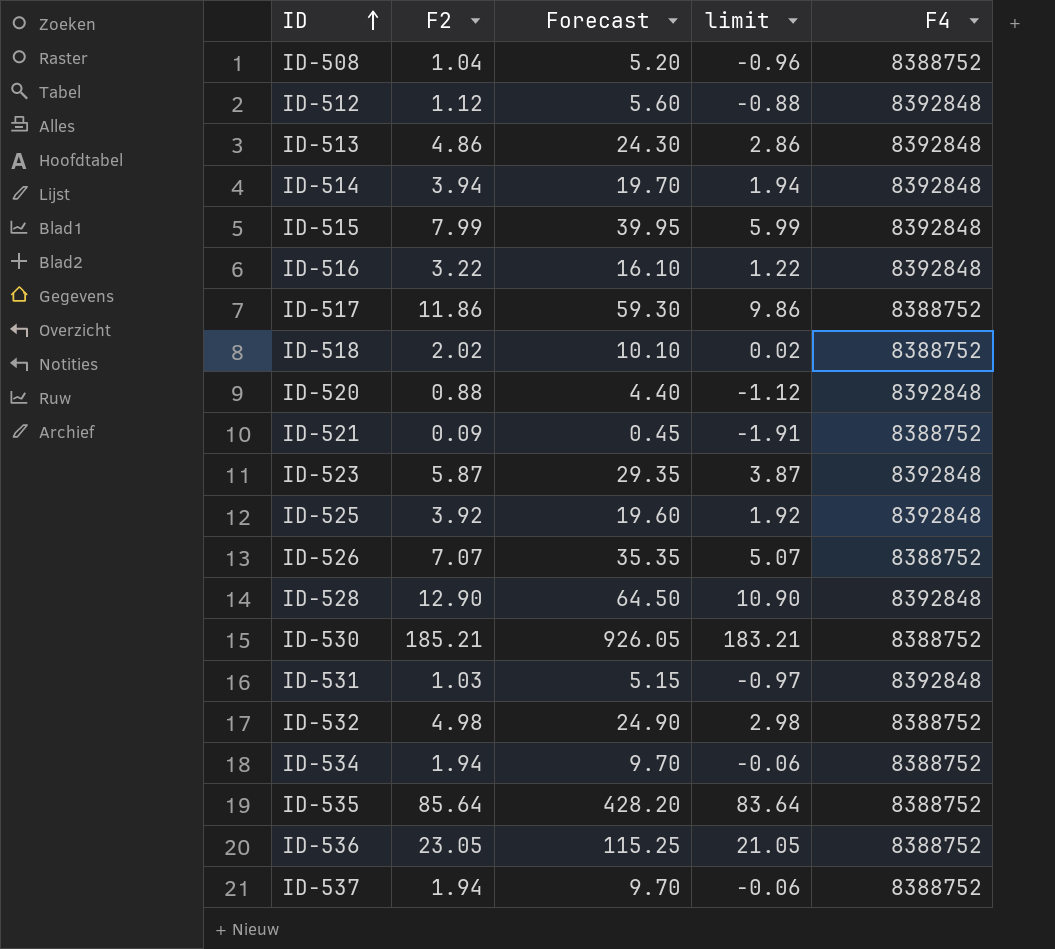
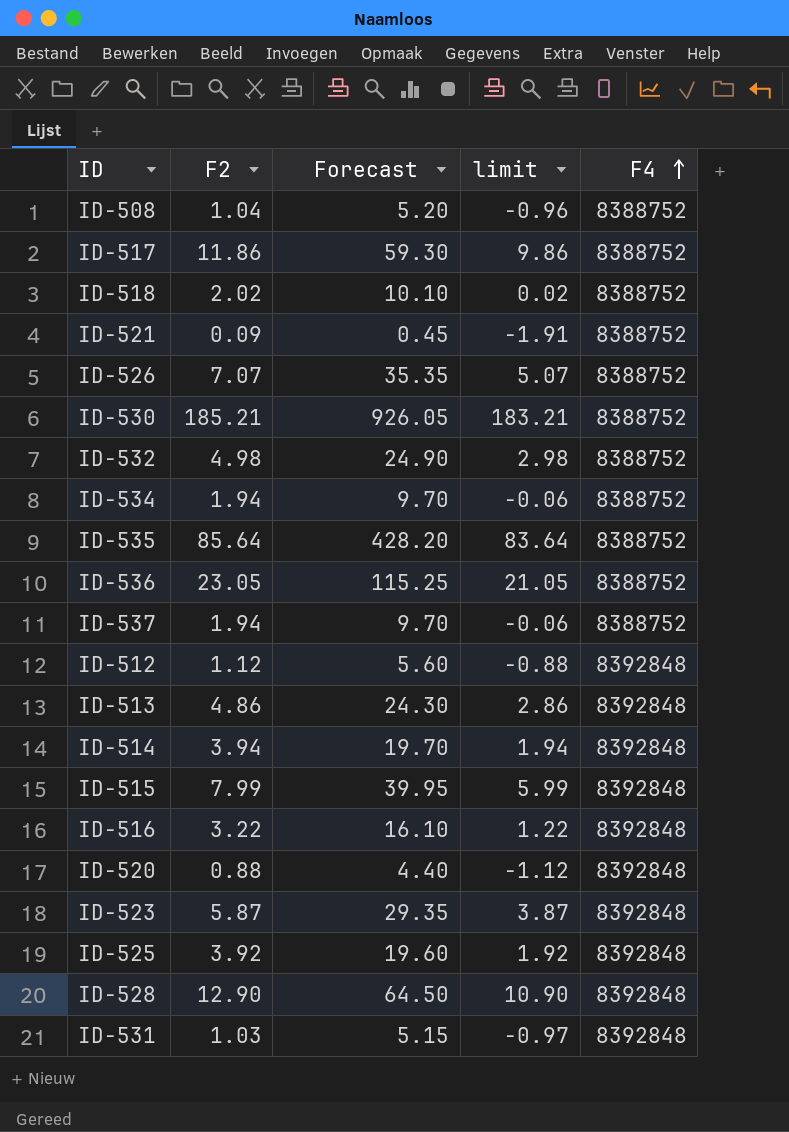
row order: ID ascending -> F4 ascending

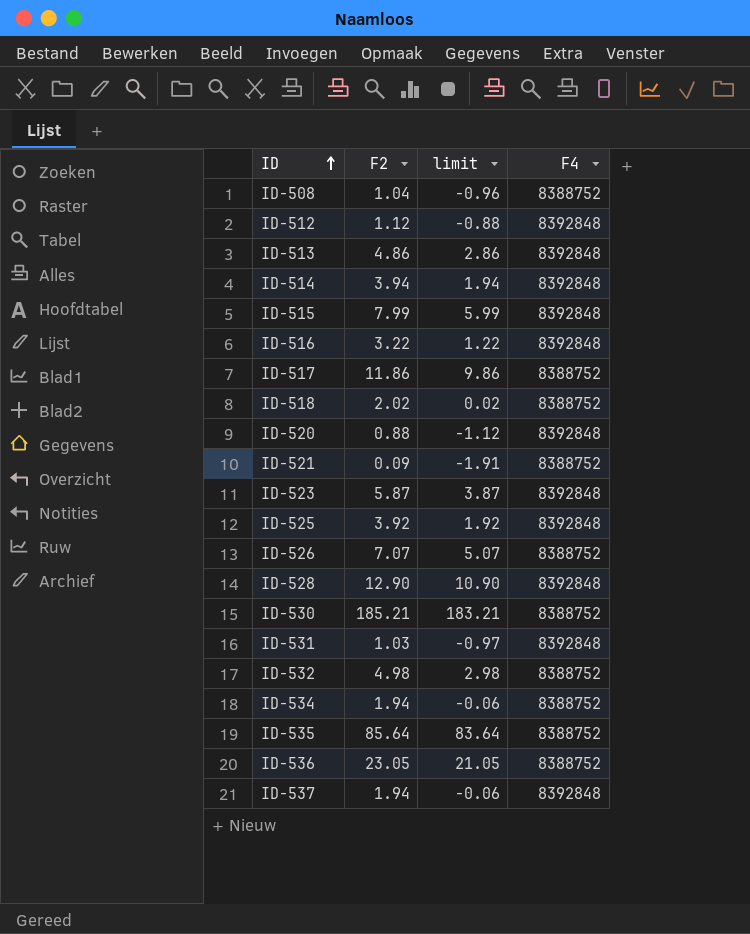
row order: F4 ascending -> ID ascending
column Forecast | formula: [F2] * 5 -> none
ID-537 | F4: 8388752 -> 8392848

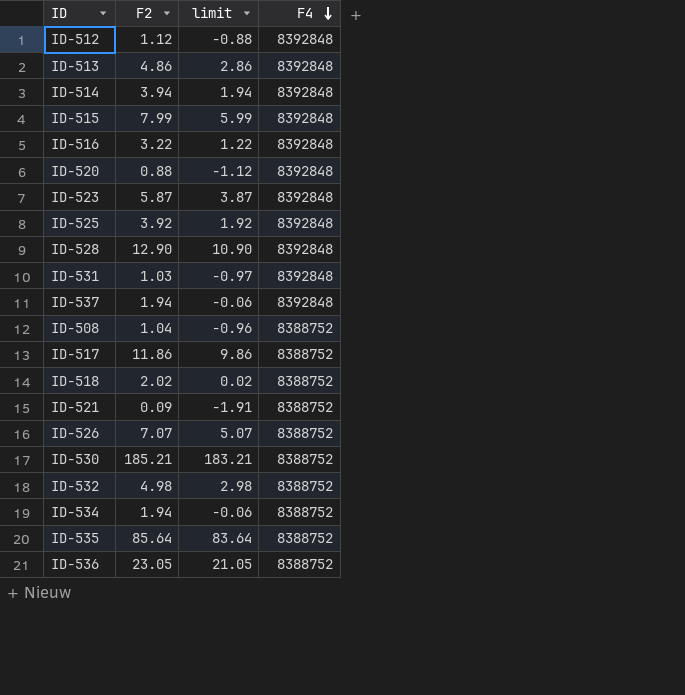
row order: ID ascending -> F4 descending

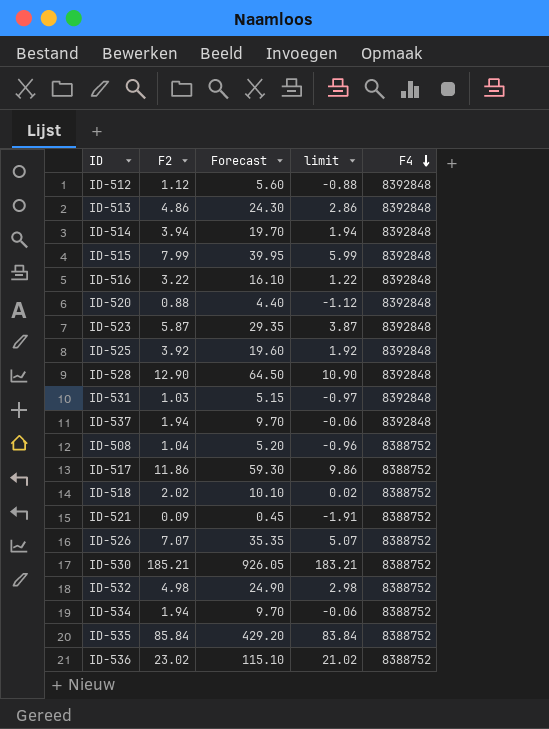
column Forecast | formula: none -> [F2] * 5
ID-535 | F2: 85.64 -> 85.84
ID-535 | limit: 83.64 -> 83.84
ID-536 | F2: 23.05 -> 23.02
ID-536 | limit: 21.05 -> 21.02

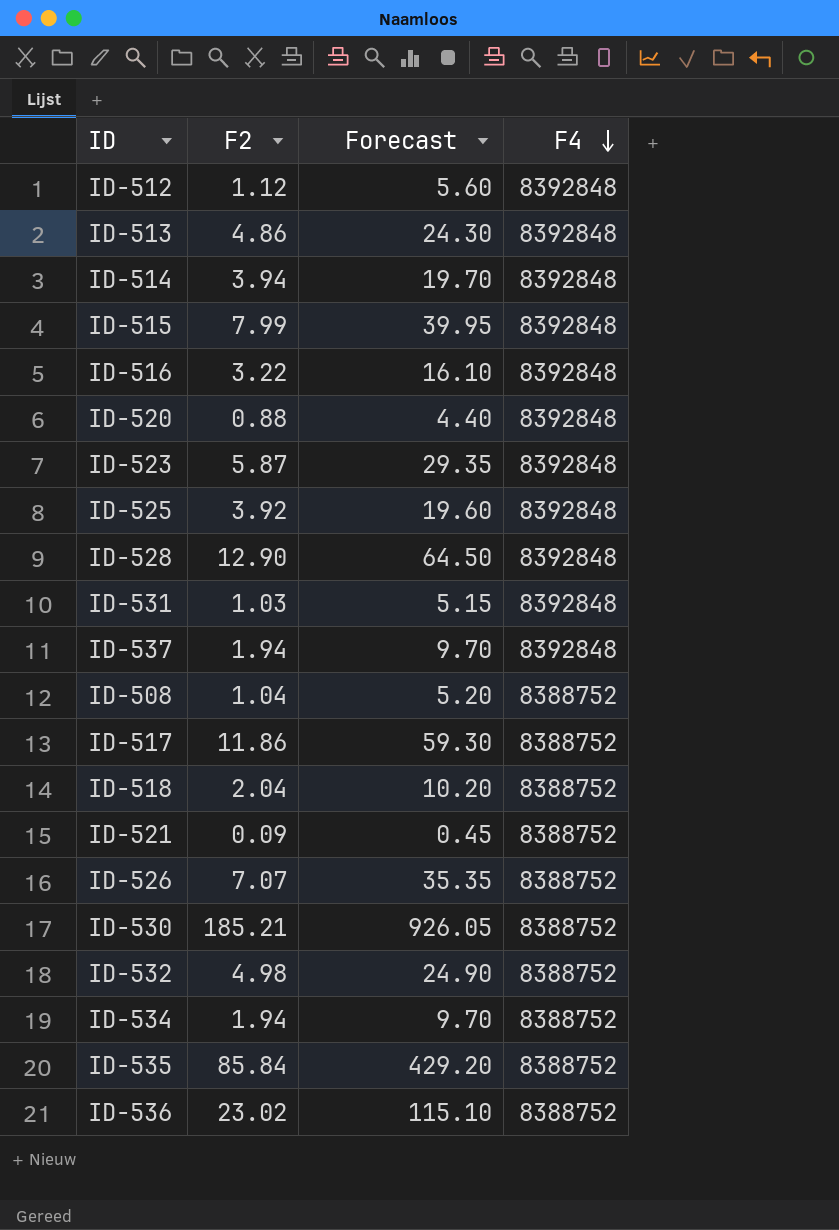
column limit | formula: [F2] - 2 -> none
ID-518 | F2: 2.02 -> 2.04
ID-518 | Forecast: 10.10 -> 10.20

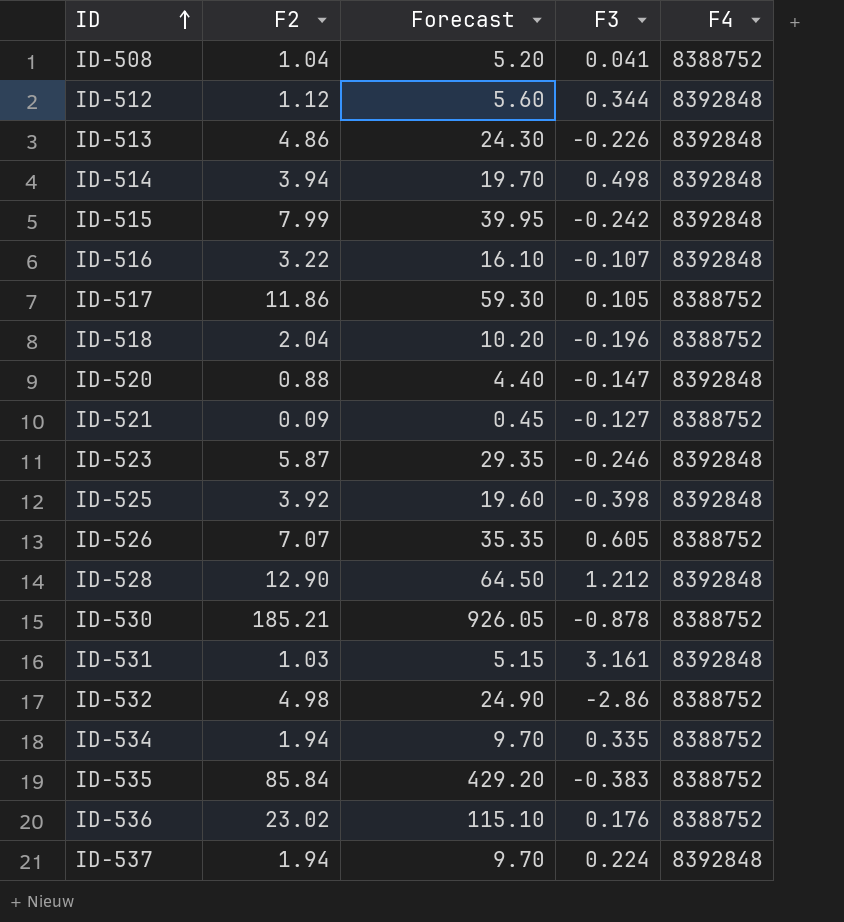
row order: F4 descending -> ID ascending
column F3 | position: none -> 4

